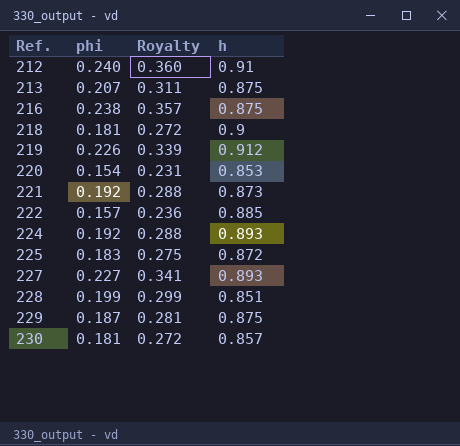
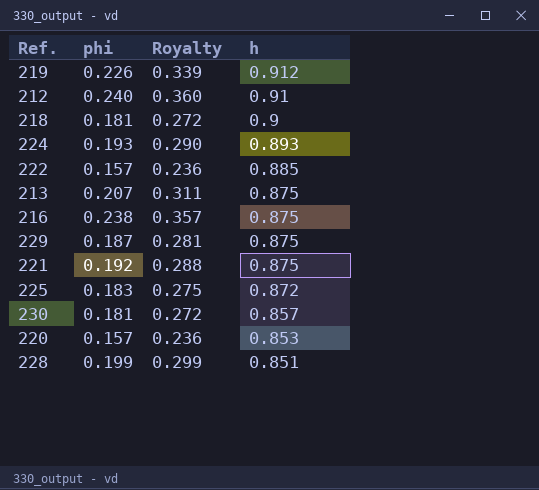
row order: Ref. ascending -> h descending
row 227: 0.227 | 0.341 | 0.893 -> none
224 | phi: 0.192 -> 0.193
224 | Royalty: 0.288 -> 0.290
221 | h: 0.873 -> 0.875
220 | phi: 0.154 -> 0.157
220 | Royalty: 0.231 -> 0.236

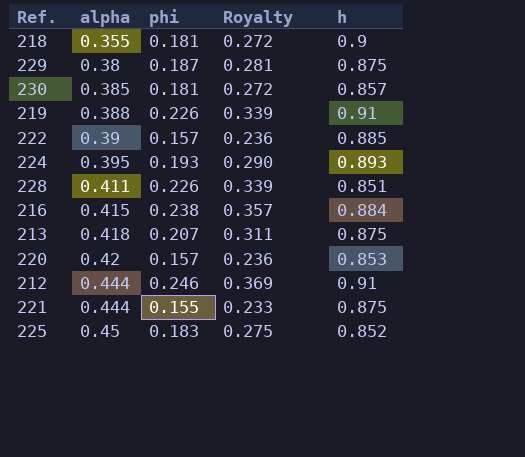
row order: h descending -> alpha ascending
column alpha | position: none -> 2
219 | h: 0.912 -> 0.91
228 | phi: 0.199 -> 0.226
228 | Royalty: 0.299 -> 0.339
216 | h: 0.875 -> 0.884
212 | phi: 0.240 -> 0.246
212 | Royalty: 0.360 -> 0.369
221 | phi: 0.192 -> 0.155
221 | Royalty: 0.288 -> 0.233
225 | h: 0.872 -> 0.852

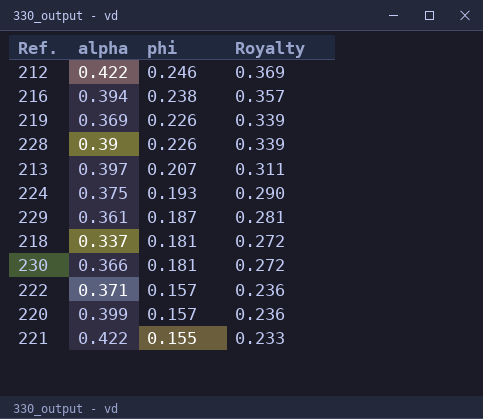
row order: alpha ascending -> phi descending
column h | position: 5 -> none
row 225: 0.45 | 0.183 | 0.275 | 0.852 -> none
212 | alpha: 0.444 -> 0.422
216 | alpha: 0.415 -> 0.394
219 | alpha: 0.388 -> 0.369
228 | alpha: 0.411 -> 0.39
213 | alpha: 0.418 -> 0.397
224 | alpha: 0.395 -> 0.375
229 | alpha: 0.38 -> 0.361
218 | alpha: 0.355 -> 0.337
230 | alpha: 0.385 -> 0.366
222 | alpha: 0.39 -> 0.371
220 | alpha: 0.42 -> 0.399
221 | alpha: 0.444 -> 0.422

